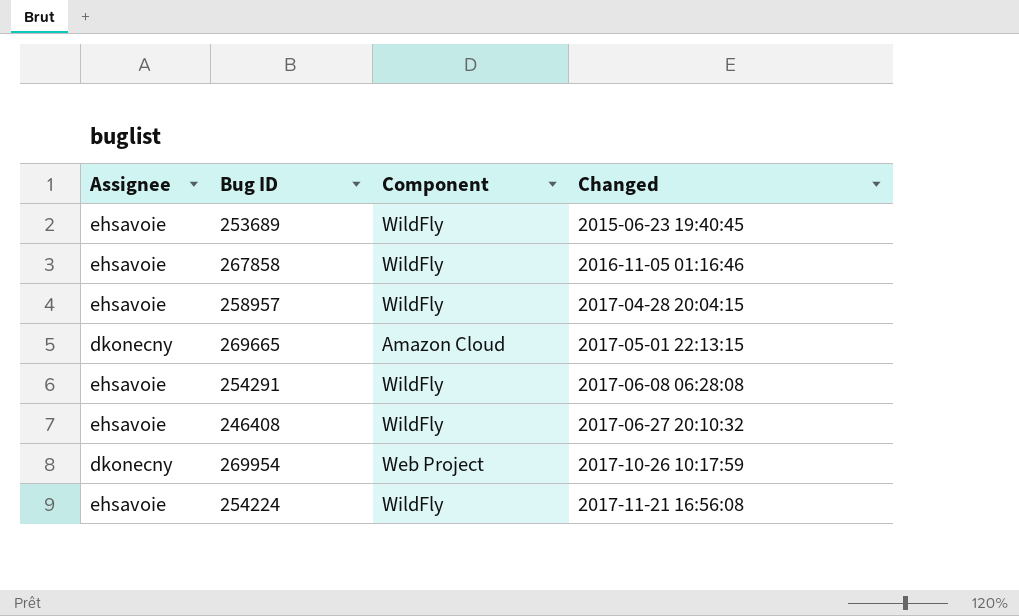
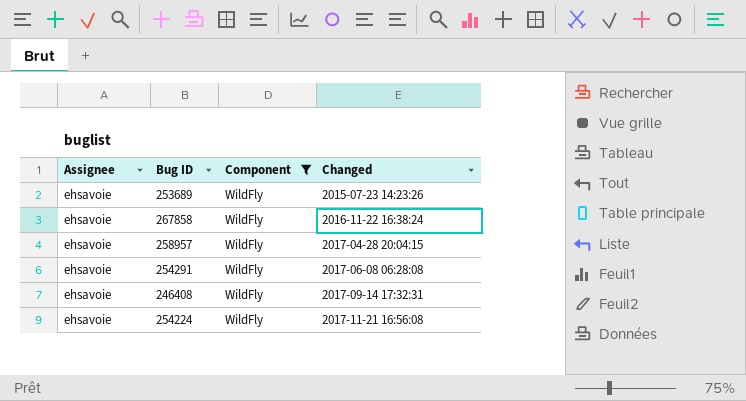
filter: none -> Component = WildFly
253689 | Changed: 2015-06-23 19:40:45 -> 2015-07-23 14:23:26
267858 | Changed: 2016-11-05 01:16:46 -> 2016-11-22 16:38:24
246408 | Changed: 2017-06-27 20:10:32 -> 2017-09-14 17:32:31

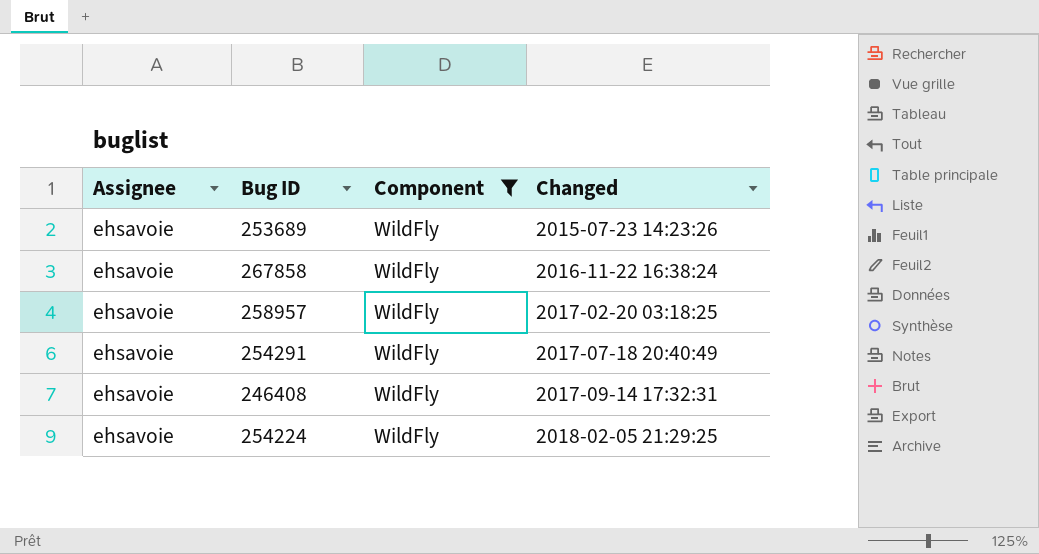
258957 | Changed: 2017-04-28 20:04:15 -> 2017-02-20 03:18:25
254291 | Changed: 2017-06-08 06:28:08 -> 2017-07-18 20:40:49
254224 | Changed: 2017-11-21 16:56:08 -> 2018-02-05 21:29:25

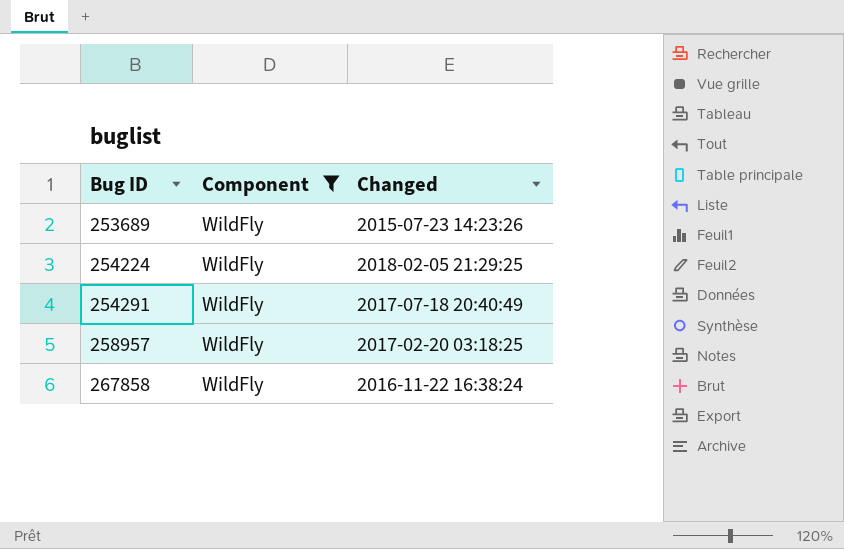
row order: Changed ascending -> Bug ID ascending
column Assignee | position: 1 -> none
row 246408: ehsavoie | WildFly | 2017-09-14 17:32:31 -> none

